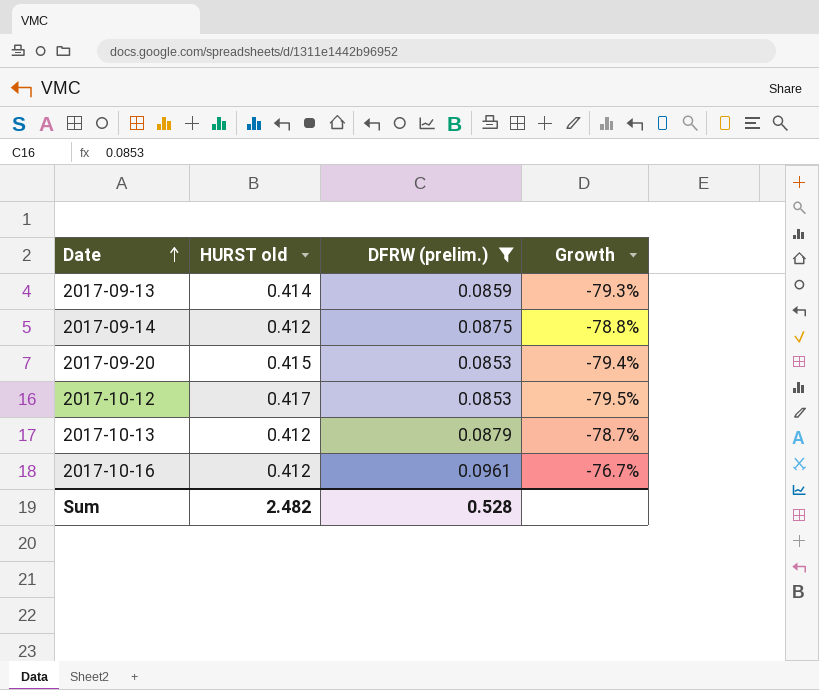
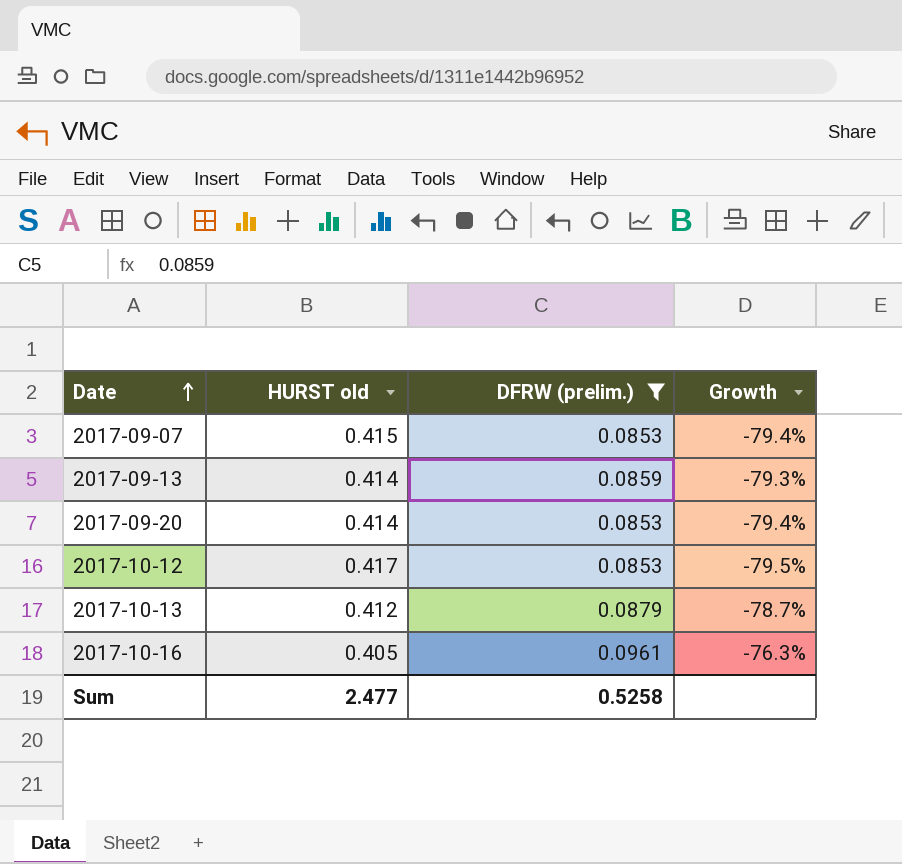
row 2017-09-14: 0.412 | 0.0875 | -78.8% -> none
row 2017-09-07: none -> 0.415 | 0.0853 | -79.4%
2017-09-20 | HURST old: 0.415 -> 0.414
2017-10-16 | HURST old: 0.412 -> 0.405
2017-10-16 | Growth: -76.7% -> -76.3%
Sum | HURST old: 2.482 -> 2.477
Sum | DFRW (prelim.): 0.528 -> 0.5258

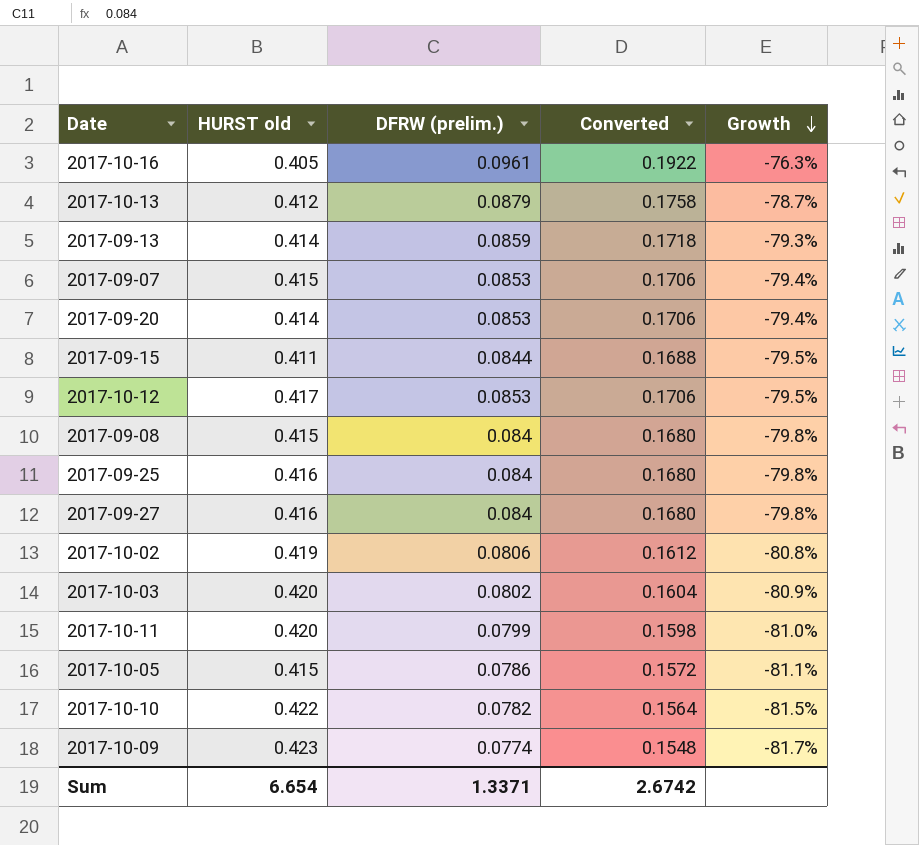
filter: DFRW (prelim.) >= 0.0853 -> none
row order: Date ascending -> Growth descending
column Converted | formula: none -> [DFRW (prelim.)] * 2
Sum | HURST old: 2.477 -> 6.654
Sum | DFRW (prelim.): 0.5258 -> 1.3371

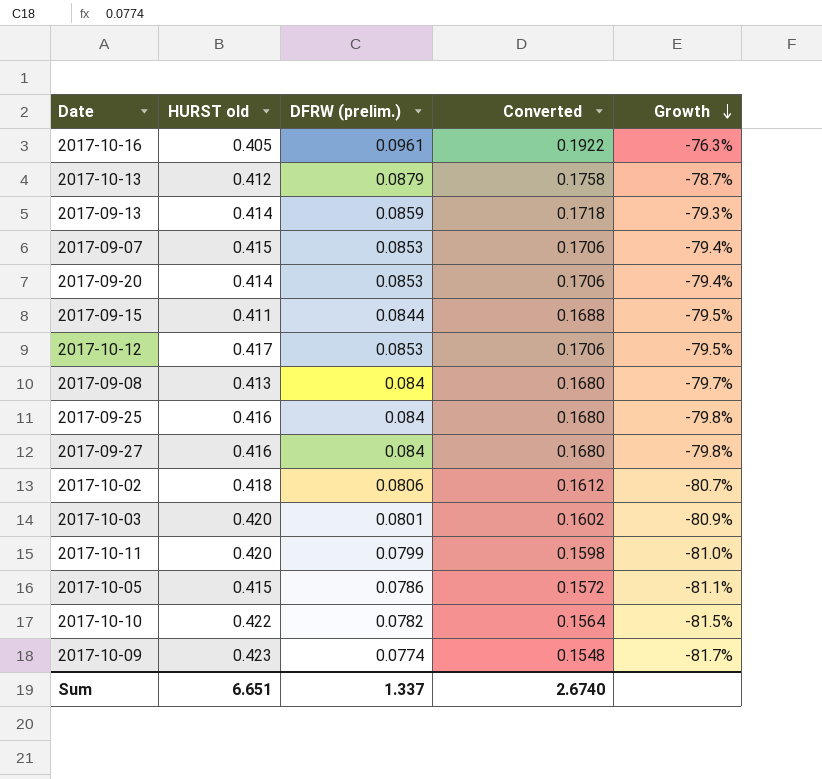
2017-09-08 | HURST old: 0.415 -> 0.413
2017-09-08 | Growth: -79.8% -> -79.7%
2017-10-02 | HURST old: 0.419 -> 0.418
2017-10-02 | Growth: -80.8% -> -80.7%
2017-10-03 | DFRW (prelim.): 0.0802 -> 0.0801
2017-10-03 | Converted: 0.1604 -> 0.1602
Sum | HURST old: 6.654 -> 6.651
Sum | DFRW (prelim.): 1.3371 -> 1.337
Sum | Converted: 2.6742 -> 2.6740

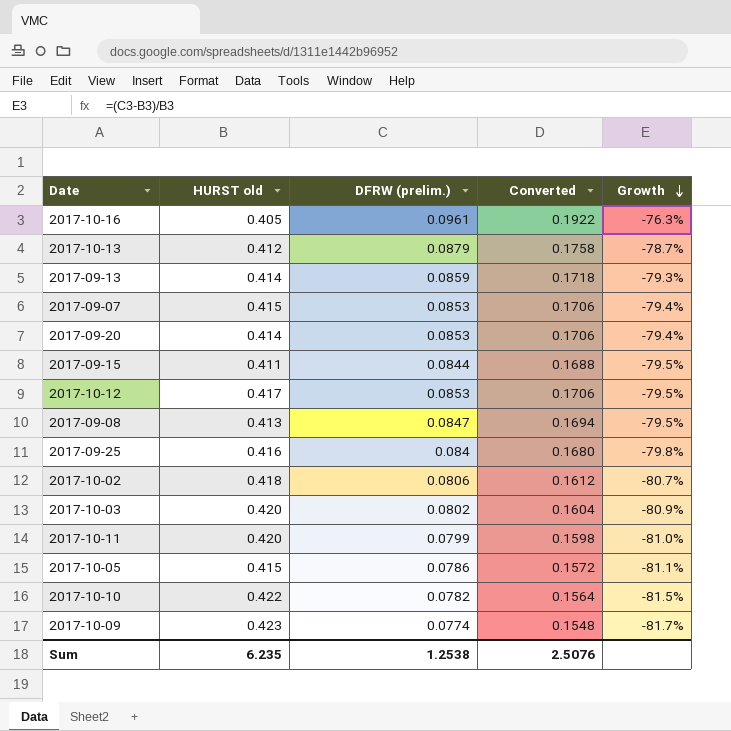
row 2017-09-27: 0.416 | 0.084 | 0.1680 | -79.8% -> none
2017-09-08 | DFRW (prelim.): 0.084 -> 0.0847
2017-09-08 | Converted: 0.1680 -> 0.1694
2017-09-08 | Growth: -79.7% -> -79.5%
2017-10-03 | DFRW (prelim.): 0.0801 -> 0.0802
2017-10-03 | Converted: 0.1602 -> 0.1604
Sum | HURST old: 6.651 -> 6.235
Sum | DFRW (prelim.): 1.337 -> 1.2538
Sum | Converted: 2.6740 -> 2.5076

